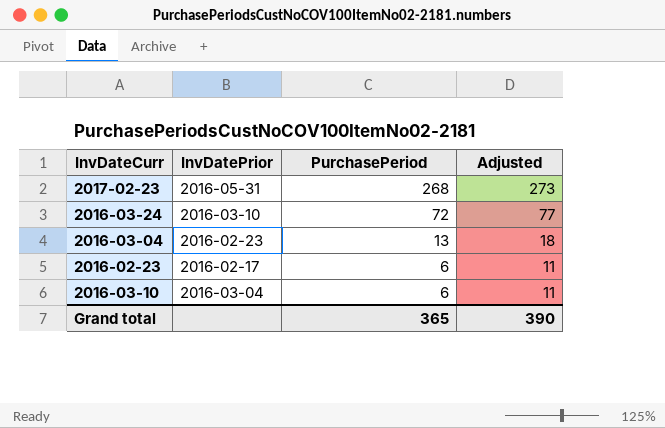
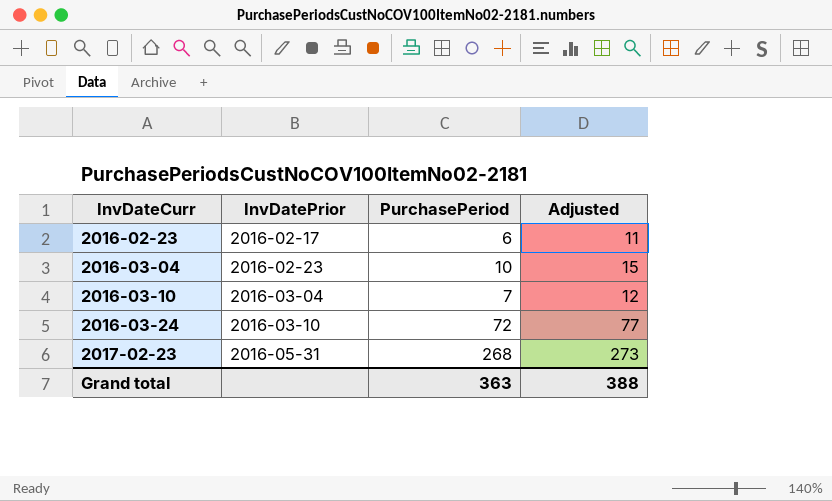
row order: PurchasePeriod descending -> InvDateCurr ascending
2016-03-04 | PurchasePeriod: 13 -> 10
2016-03-04 | Adjusted: 18 -> 15
2016-03-10 | PurchasePeriod: 6 -> 7
2016-03-10 | Adjusted: 11 -> 12
Grand total | PurchasePeriod: 365 -> 363
Grand total | Adjusted: 390 -> 388

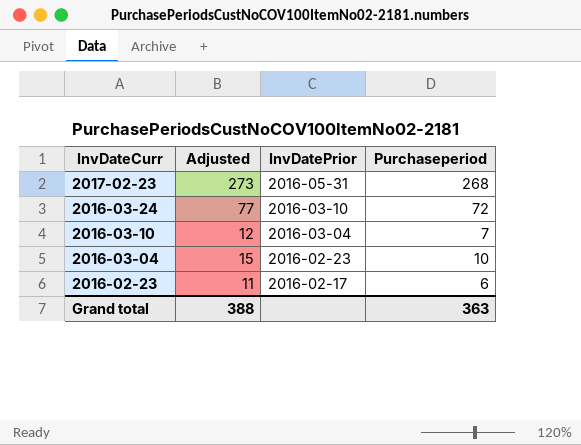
row order: InvDateCurr ascending -> InvDateCurr descending
column Adjusted | position: 4 -> 2
column name: PurchasePeriod -> Purchaseperiod

